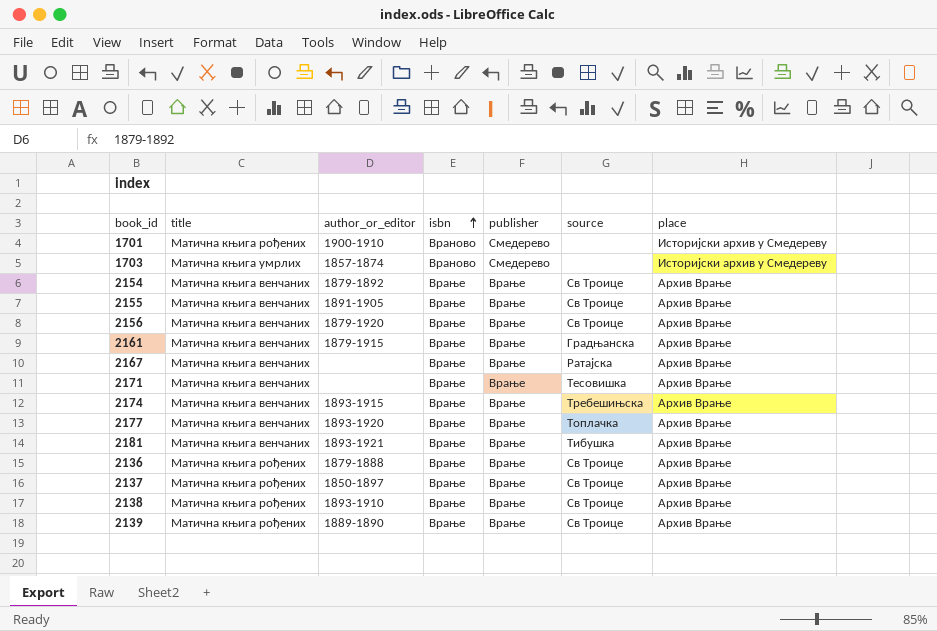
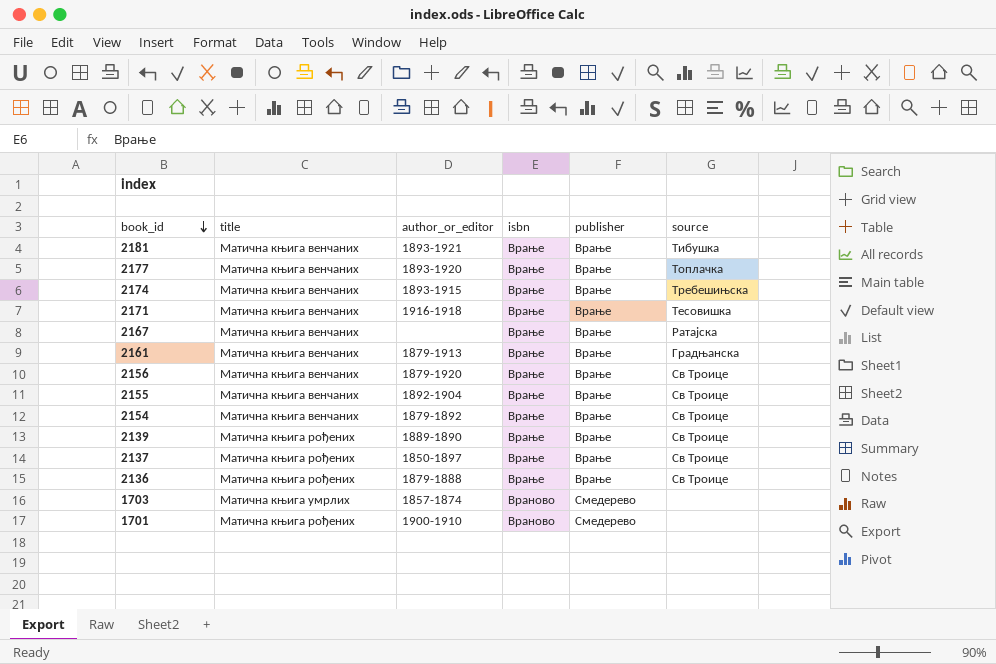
row order: isbn ascending -> book_id descending
column place | position: 7 -> none
row 2138: Матична књига рођених | 1893-1910 | Врање | Врање | Св Троице | Архив Врање -> none
2171 | author_or_editor: none -> 1916-1918
2161 | author_or_editor: 1879-1915 -> 1879-1913
2155 | author_or_editor: 1891-1905 -> 1892-1904

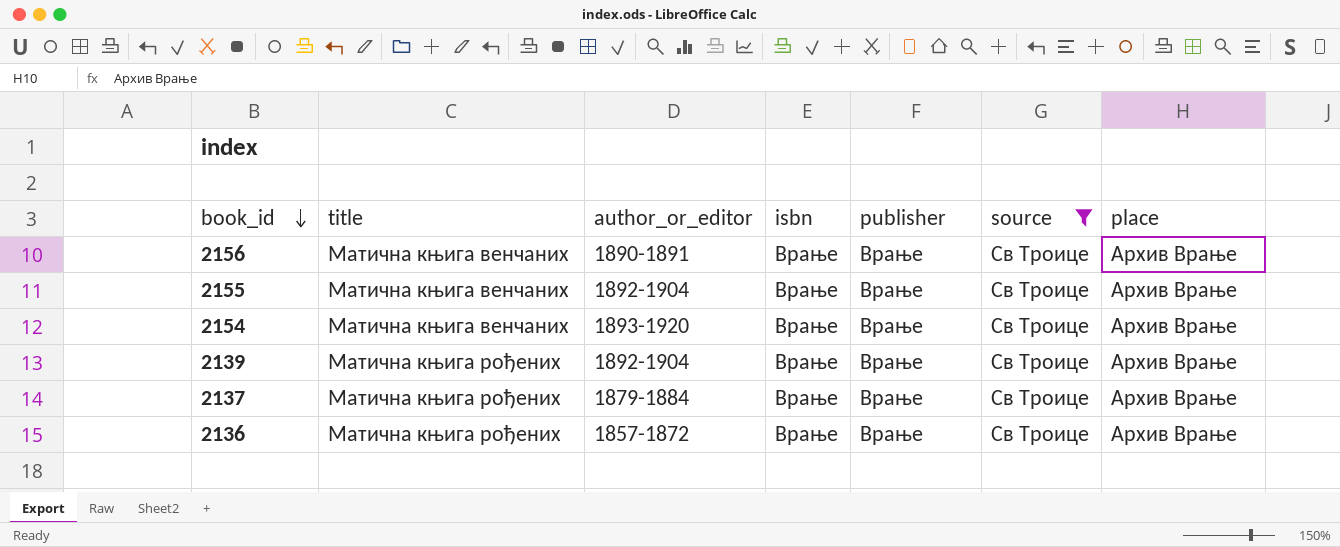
filter: none -> source = Св Троице
column place | position: none -> 7
2156 | author_or_editor: 1879-1920 -> 1890-1891
2154 | author_or_editor: 1879-1892 -> 1893-1920
2139 | author_or_editor: 1889-1890 -> 1892-1904
2137 | author_or_editor: 1850-1897 -> 1879-1884
2136 | author_or_editor: 1879-1888 -> 1857-1872

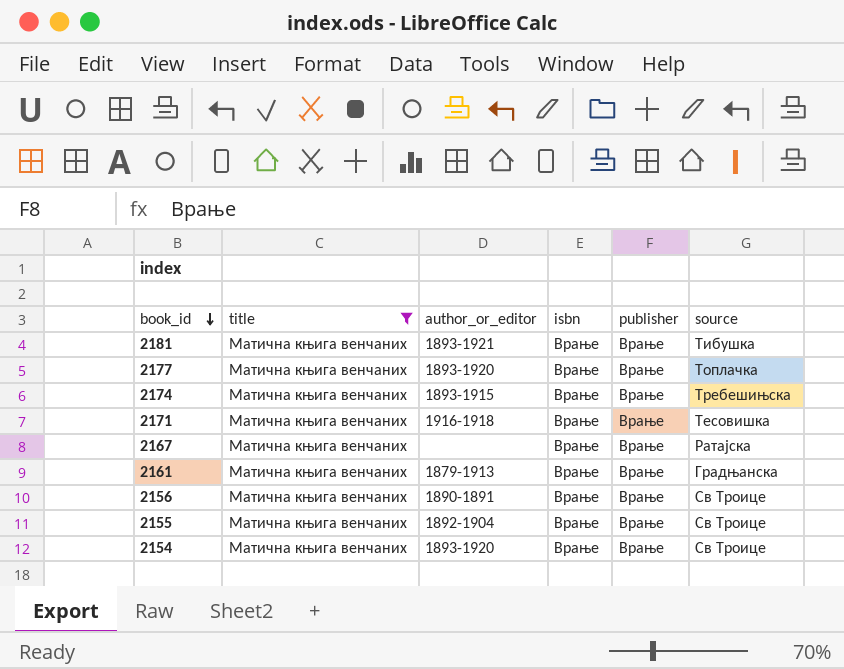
filter: source = Св Троице -> title = Матична књига венчаних
column place | position: 7 -> none

